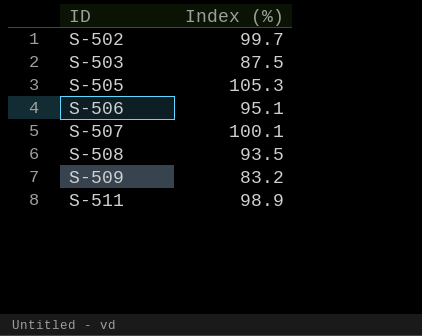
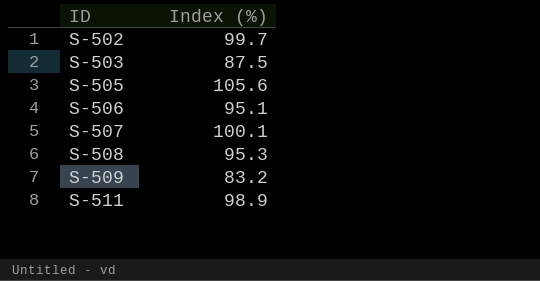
S-505 | Index (%): 105.3 -> 105.6
S-508 | Index (%): 93.5 -> 95.3

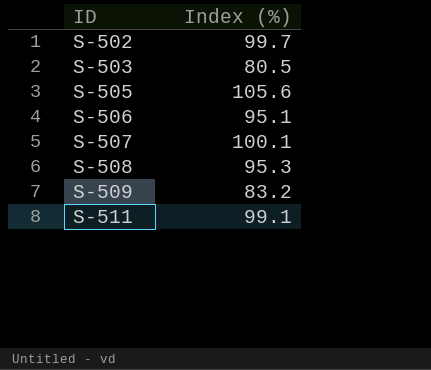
S-503 | Index (%): 87.5 -> 80.5
S-511 | Index (%): 98.9 -> 99.1

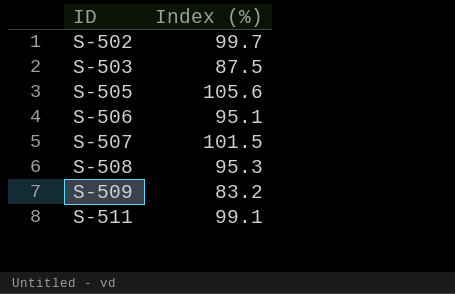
S-503 | Index (%): 80.5 -> 87.5
S-507 | Index (%): 100.1 -> 101.5

